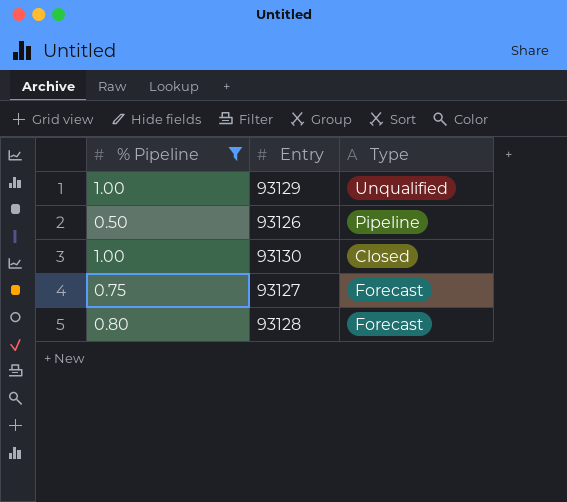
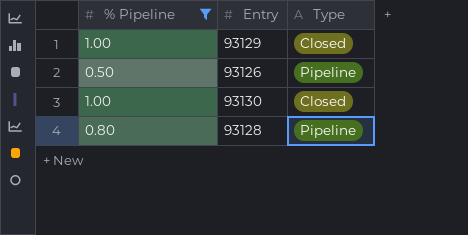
row 93127: 0.75 | Forecast -> none
93129 | Type: Unqualified -> Closed
93128 | Type: Forecast -> Pipeline

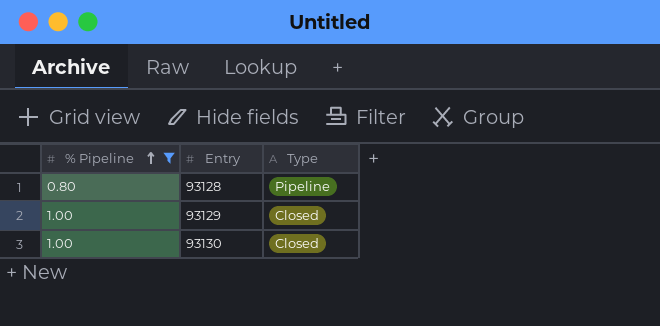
row order: none -> % Pipeline ascending
row 93126: 0.50 | Pipeline -> none

